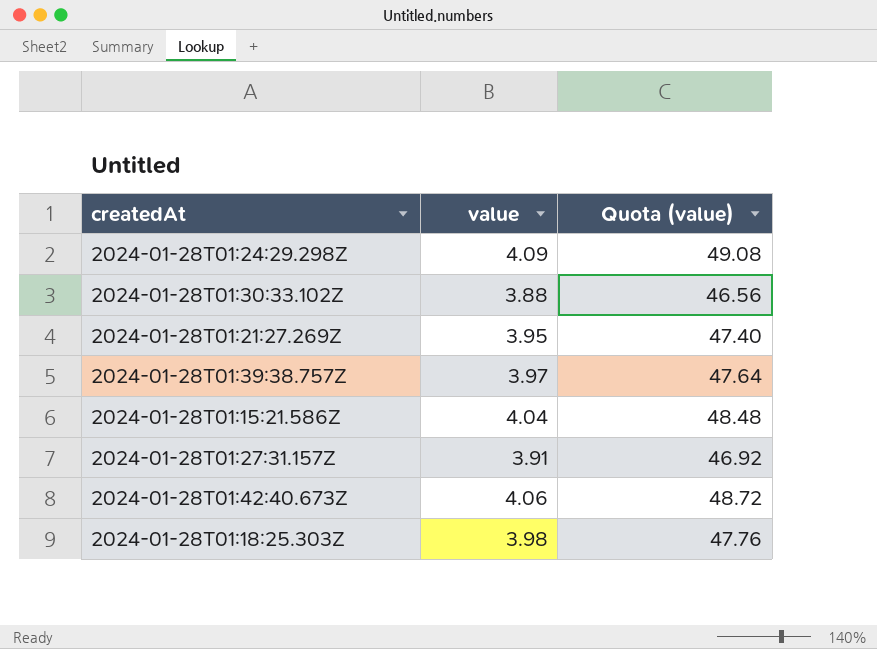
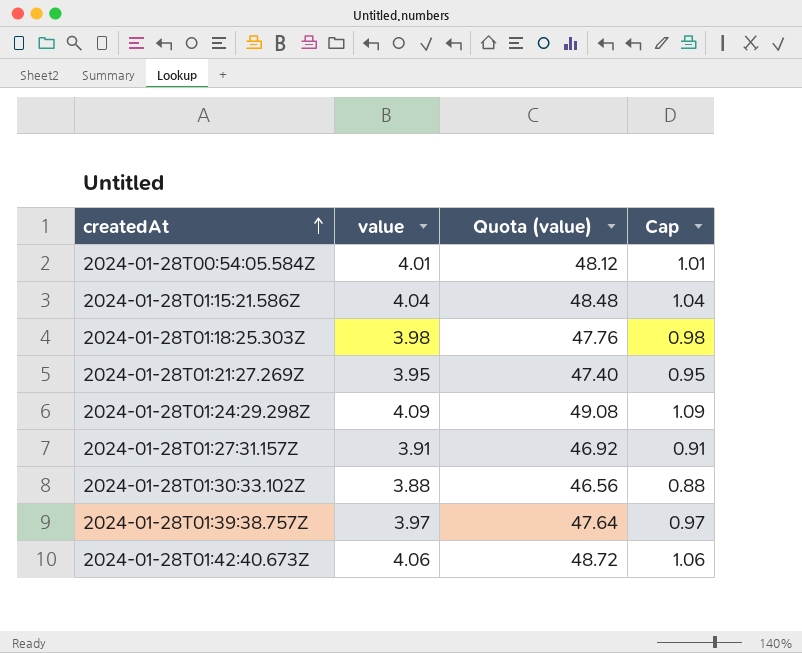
row order: none -> createdAt ascending
column Cap | formula: none -> [value] - 3
row 2024-01-28T00:54:05.584Z: none -> 4.01 | 48.12 | 1.01

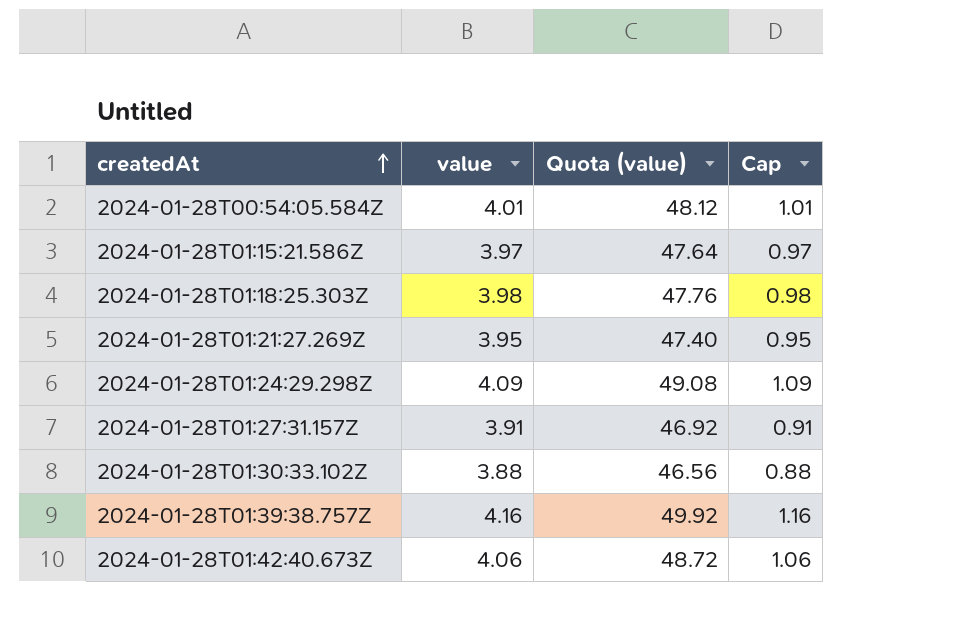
2024-01-28T01:15:21.586Z | value: 4.04 -> 3.97
2024-01-28T01:15:21.586Z | Quota (value): 48.48 -> 47.64
2024-01-28T01:15:21.586Z | Cap: 1.04 -> 0.97
2024-01-28T01:39:38.757Z | value: 3.97 -> 4.16
2024-01-28T01:39:38.757Z | Quota (value): 47.64 -> 49.92
2024-01-28T01:39:38.757Z | Cap: 0.97 -> 1.16

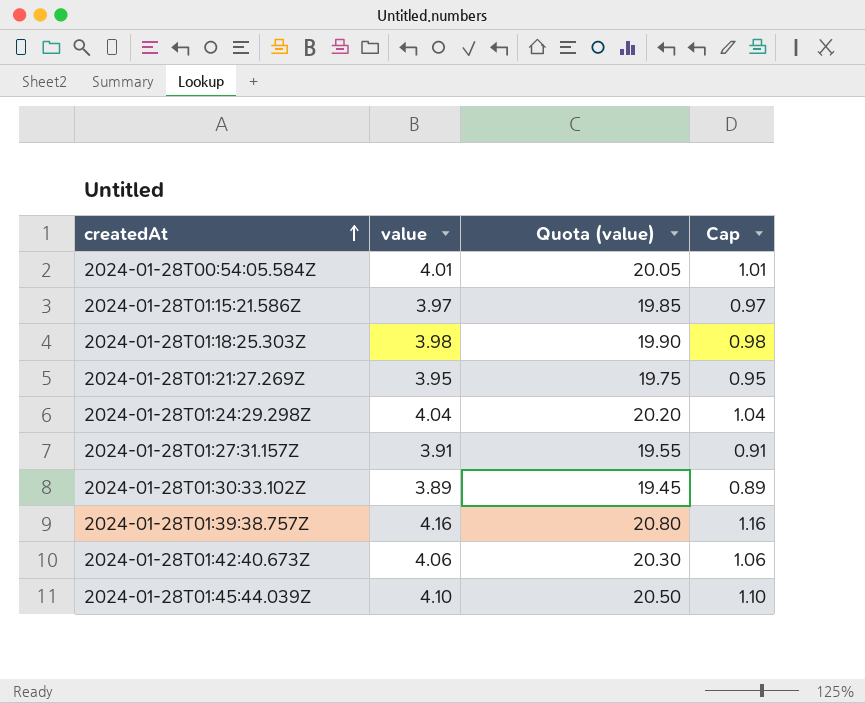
column Quota (value) | formula: [value] * 12 -> [value] * 5
2024-01-28T01:24:29.298Z | value: 4.09 -> 4.04
2024-01-28T01:24:29.298Z | Cap: 1.09 -> 1.04
2024-01-28T01:30:33.102Z | value: 3.88 -> 3.89
2024-01-28T01:30:33.102Z | Cap: 0.88 -> 0.89
row 2024-01-28T01:45:44.039Z: none -> 4.10 | 20.50 | 1.10

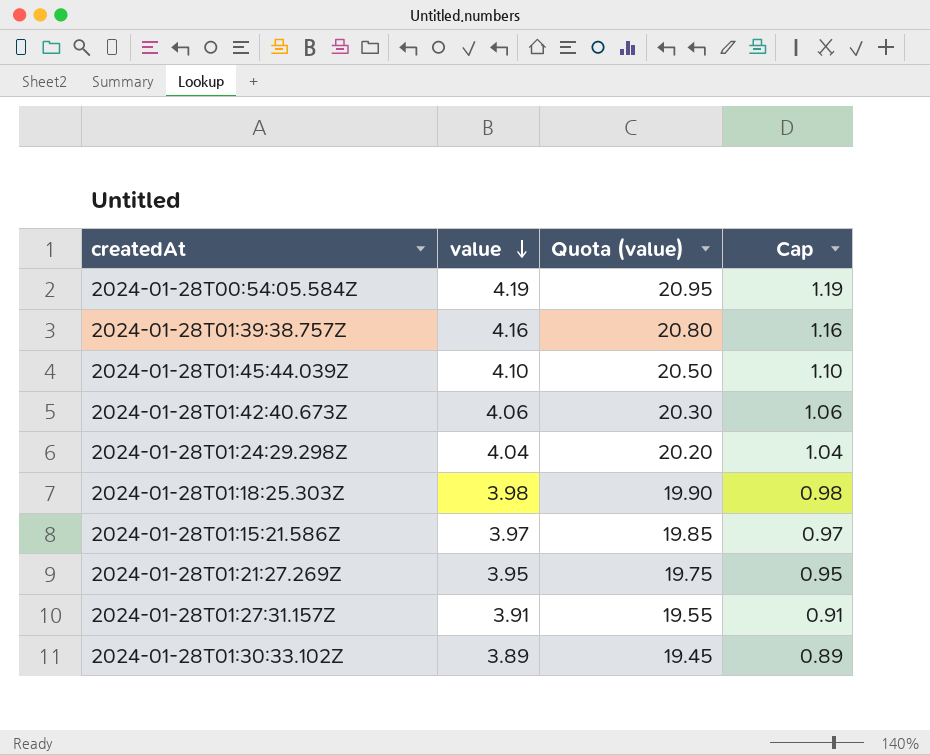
row order: createdAt ascending -> value descending
2024-01-28T00:54:05.584Z | value: 4.01 -> 4.19
2024-01-28T00:54:05.584Z | Quota (value): 20.05 -> 20.95
2024-01-28T00:54:05.584Z | Cap: 1.01 -> 1.19

